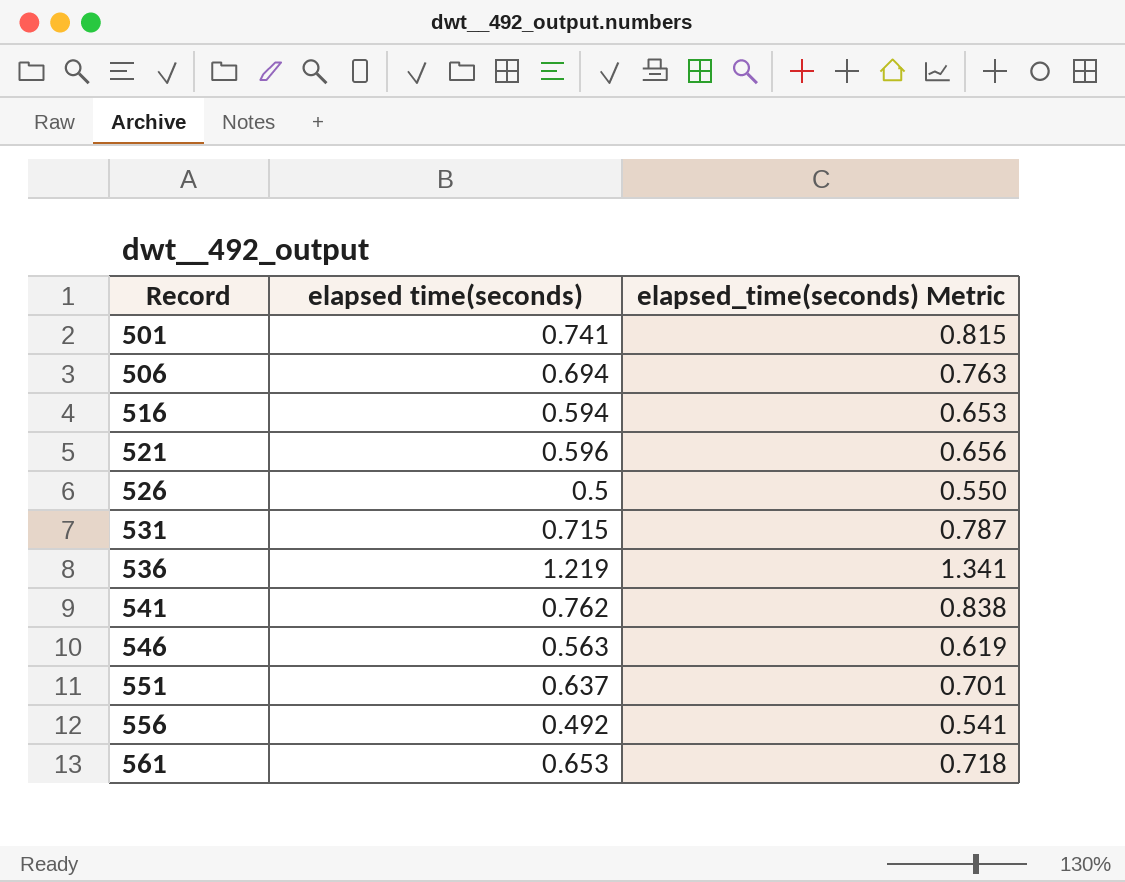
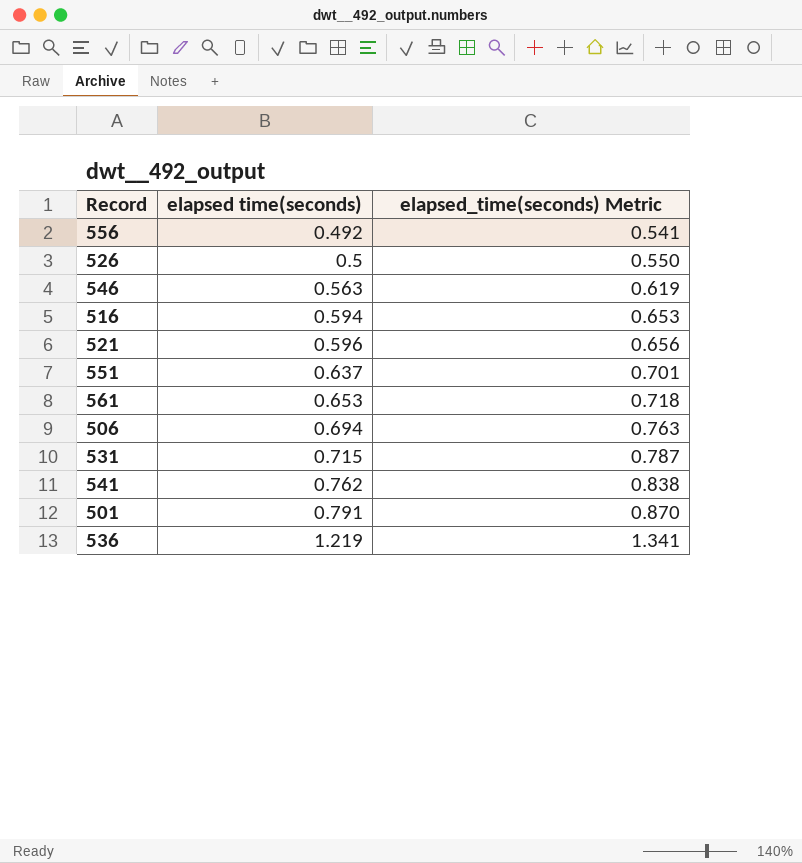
row order: Record ascending -> elapsed time(seconds) ascending
501 | elapsed time(seconds): 0.741 -> 0.791
501 | elapsed_time(seconds) Metric: 0.815 -> 0.870

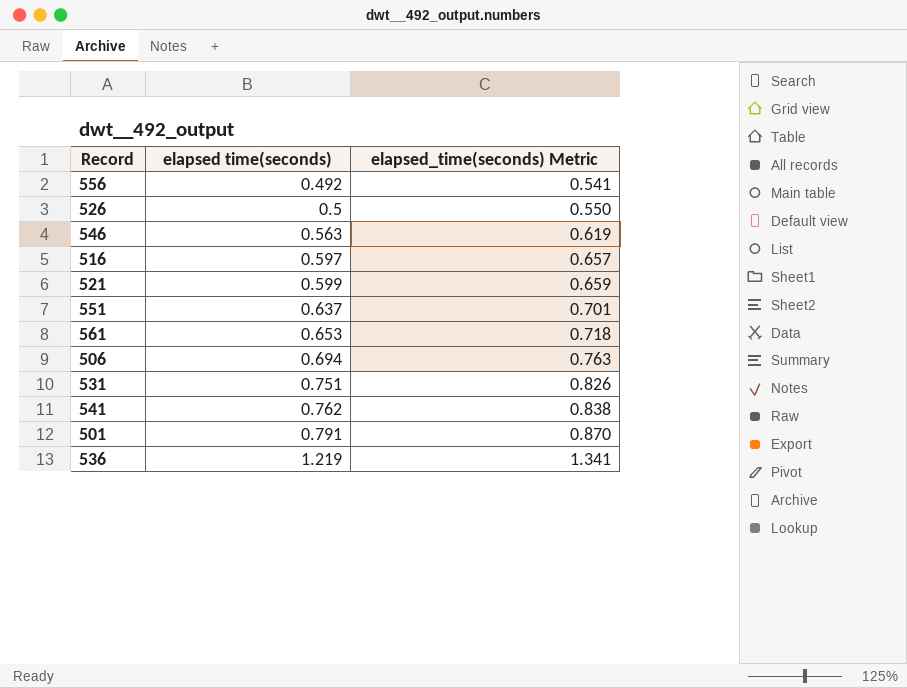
516 | elapsed time(seconds): 0.594 -> 0.597
516 | elapsed_time(seconds) Metric: 0.653 -> 0.657
521 | elapsed time(seconds): 0.596 -> 0.599
521 | elapsed_time(seconds) Metric: 0.656 -> 0.659
531 | elapsed time(seconds): 0.715 -> 0.751
531 | elapsed_time(seconds) Metric: 0.787 -> 0.826

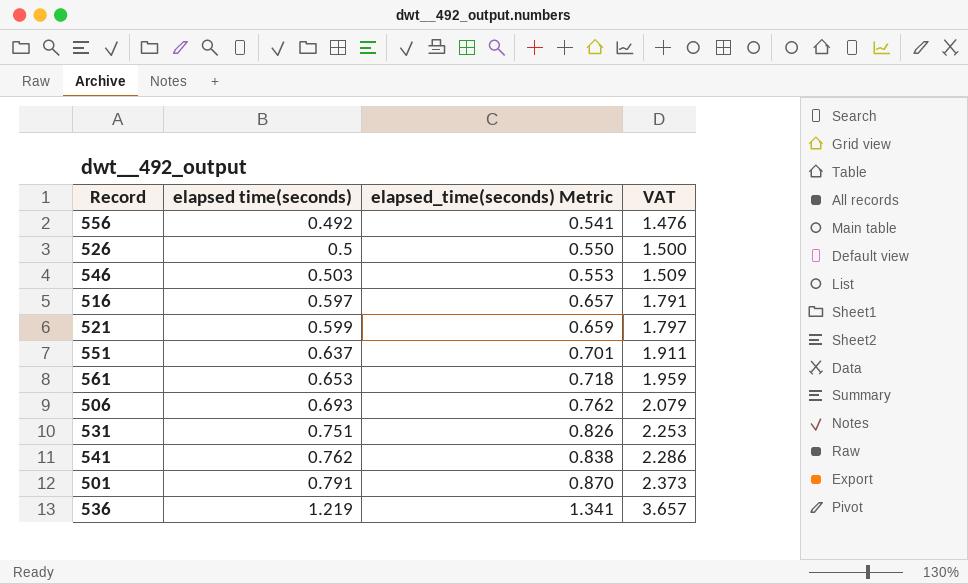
column VAT | formula: none -> [elapsed time(seconds)] * 3
546 | elapsed time(seconds): 0.563 -> 0.503
546 | elapsed_time(seconds) Metric: 0.619 -> 0.553
506 | elapsed time(seconds): 0.694 -> 0.693
506 | elapsed_time(seconds) Metric: 0.763 -> 0.762

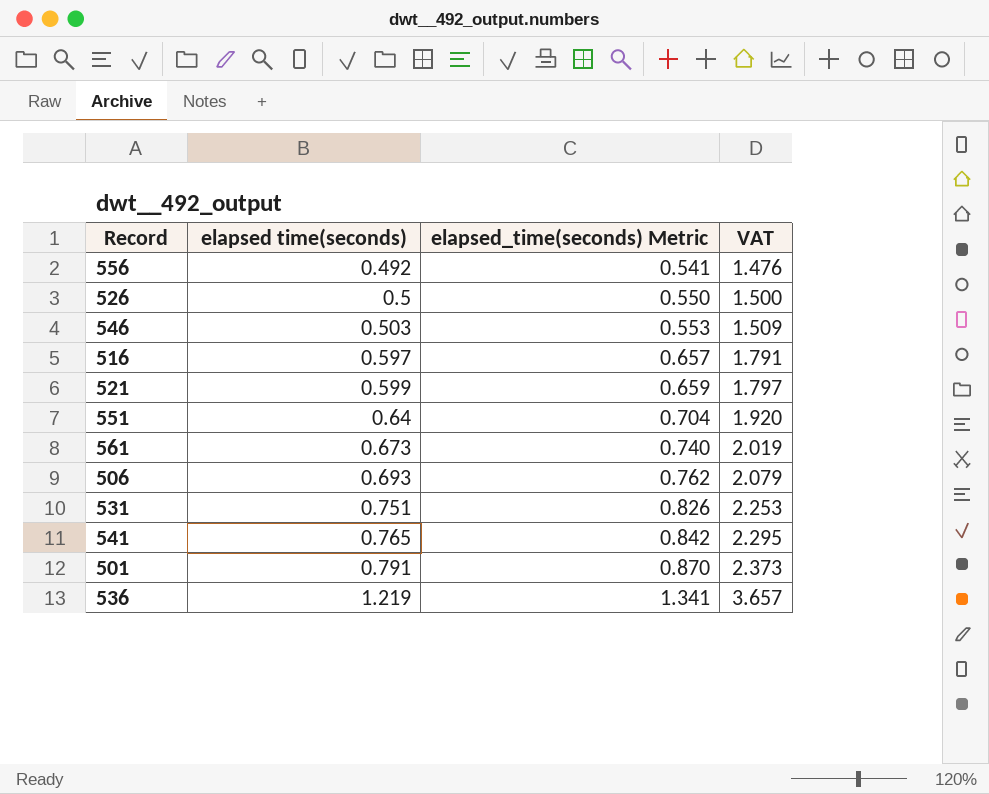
551 | elapsed time(seconds): 0.637 -> 0.64
551 | elapsed_time(seconds) Metric: 0.701 -> 0.704
551 | VAT: 1.911 -> 1.920
561 | elapsed time(seconds): 0.653 -> 0.673
561 | elapsed_time(seconds) Metric: 0.718 -> 0.740
561 | VAT: 1.959 -> 2.019
541 | elapsed time(seconds): 0.762 -> 0.765
541 | elapsed_time(seconds) Metric: 0.838 -> 0.842
541 | VAT: 2.286 -> 2.295

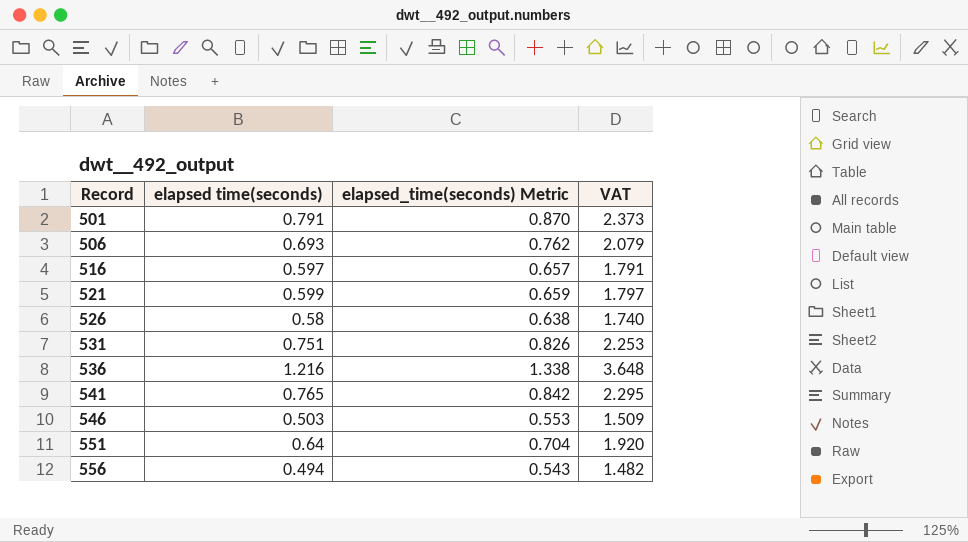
row order: elapsed time(seconds) ascending -> Record ascending
row 561: 0.673 | 0.740 | 2.019 -> none
526 | elapsed time(seconds): 0.5 -> 0.58
526 | elapsed_time(seconds) Metric: 0.550 -> 0.638
526 | VAT: 1.500 -> 1.740
536 | elapsed time(seconds): 1.219 -> 1.216
536 | elapsed_time(seconds) Metric: 1.341 -> 1.338
536 | VAT: 3.657 -> 3.648
556 | elapsed time(seconds): 0.492 -> 0.494
556 | elapsed_time(seconds) Metric: 0.541 -> 0.543
556 | VAT: 1.476 -> 1.482

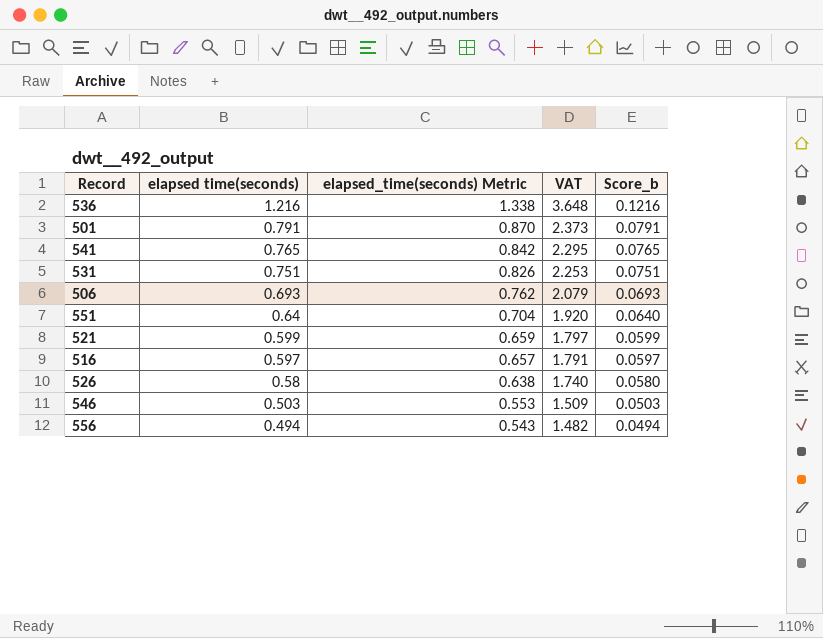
row order: Record ascending -> elapsed time(seconds) descending
column Score_b | formula: none -> [elapsed time(seconds)] * 0.1

